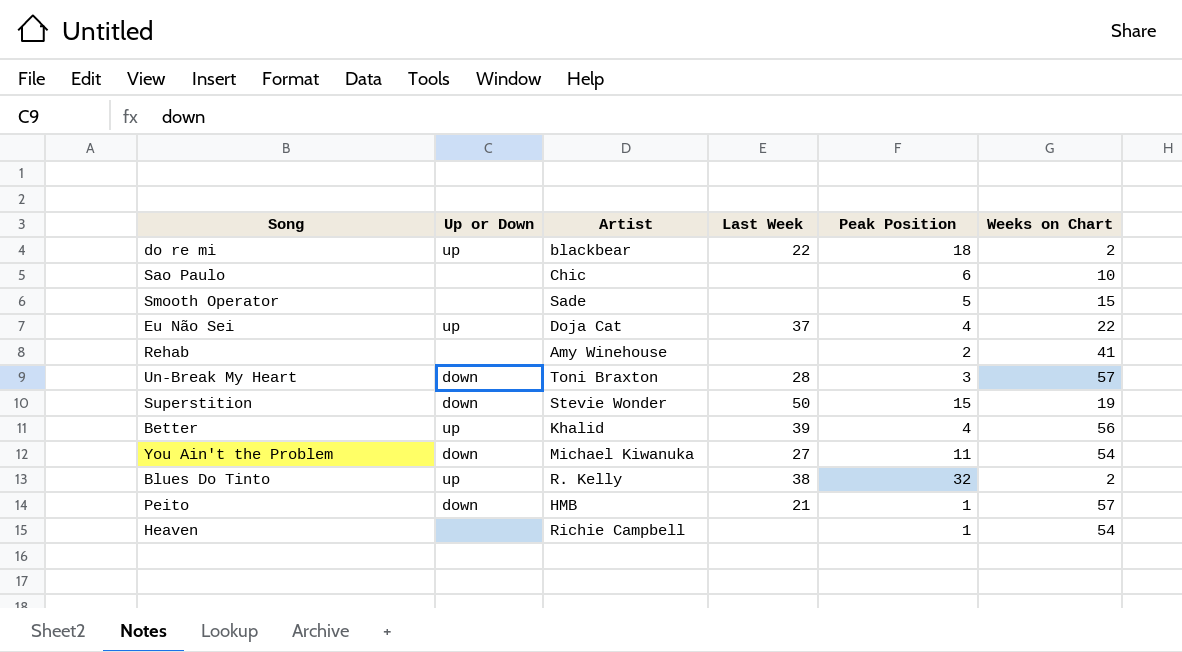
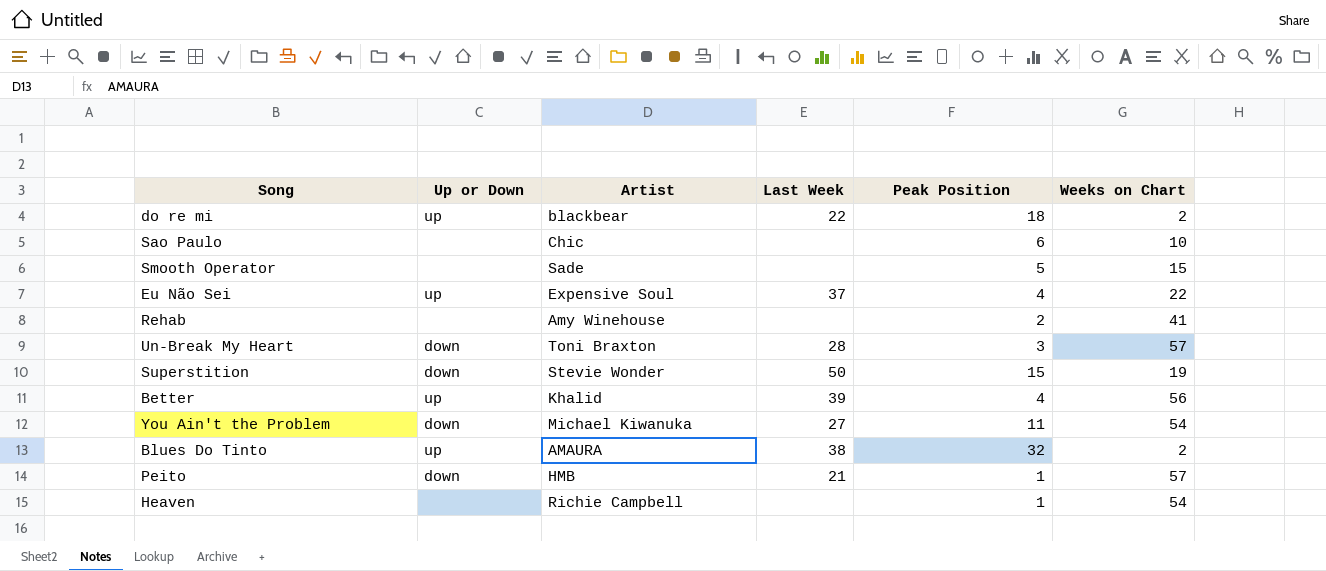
Eu Não Sei | Artist: Doja Cat -> Expensive Soul
Blues Do Tinto | Artist: R. Kelly -> AMAURA

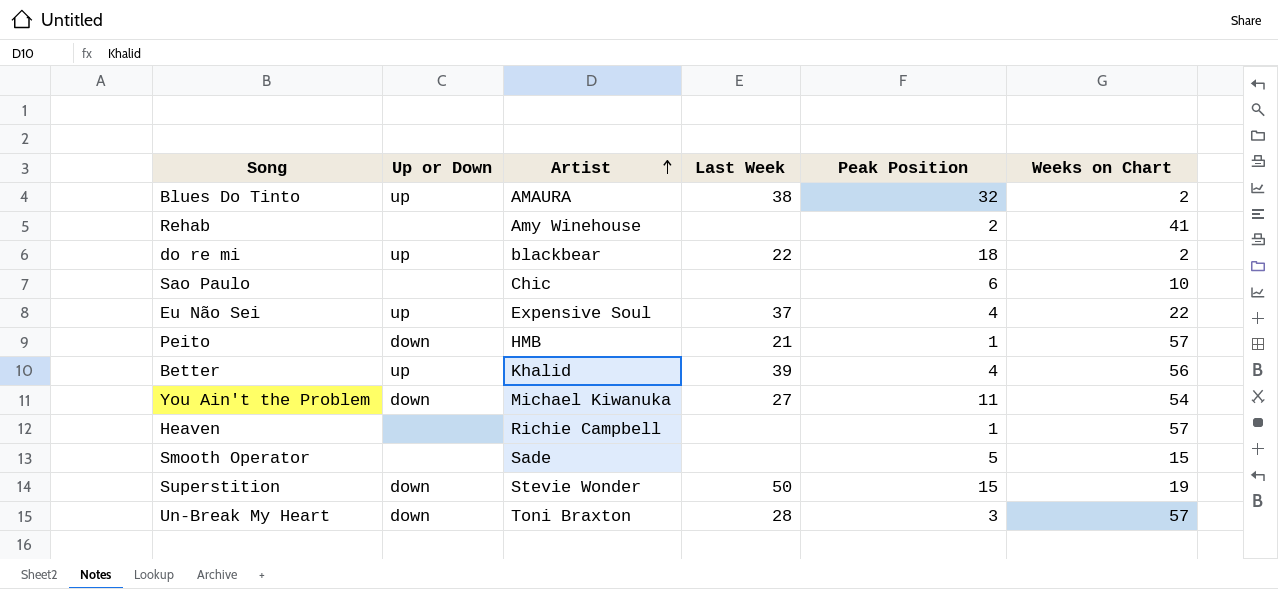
row order: none -> Artist ascending
Heaven | Weeks on Chart: 54 -> 57

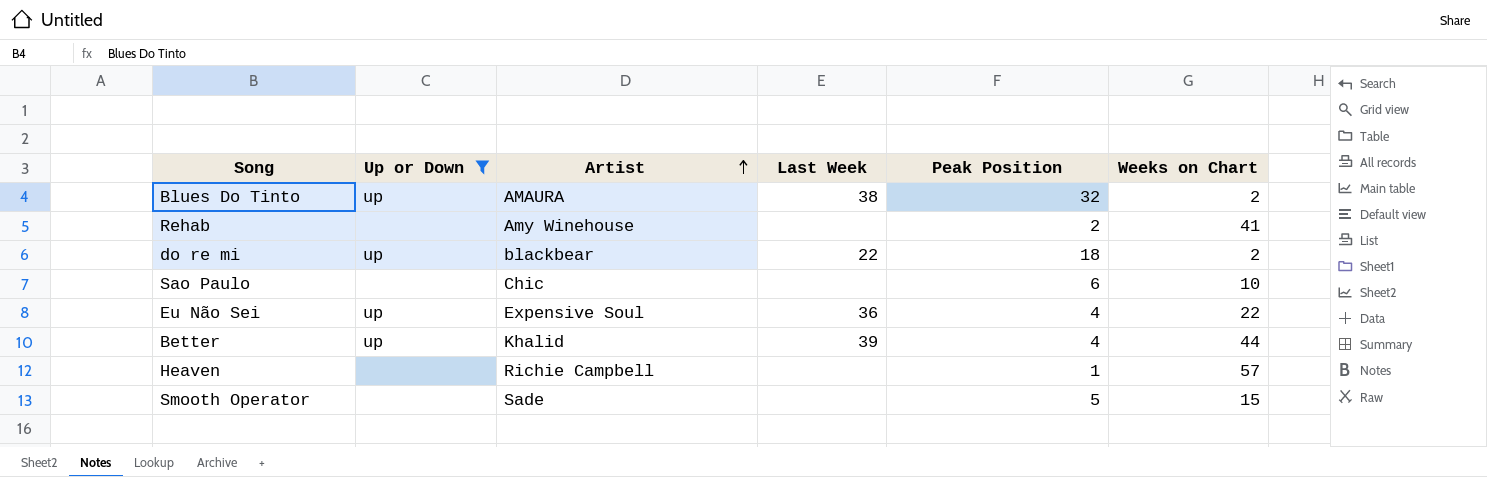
filter: none -> Up or Down != down
Eu Não Sei | Last Week: 37 -> 36
Better | Weeks on Chart: 56 -> 44

